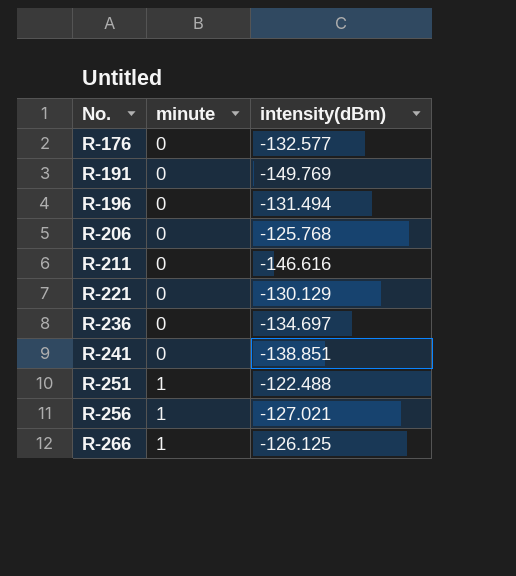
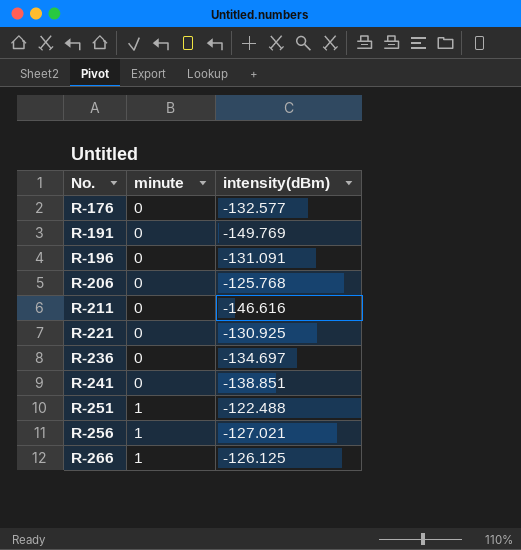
R-196 | intensity(dBm): -131.494 -> -131.091
R-221 | intensity(dBm): -130.129 -> -130.925

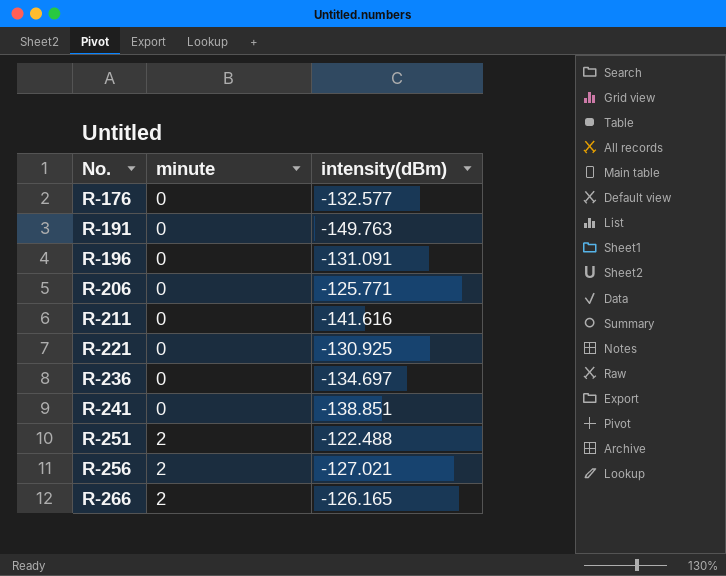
R-191 | intensity(dBm): -149.769 -> -149.763
R-206 | intensity(dBm): -125.768 -> -125.771
R-211 | intensity(dBm): -146.616 -> -141.616
R-251 | minute: 1 -> 2
R-256 | minute: 1 -> 2
R-266 | minute: 1 -> 2
R-266 | intensity(dBm): -126.125 -> -126.165

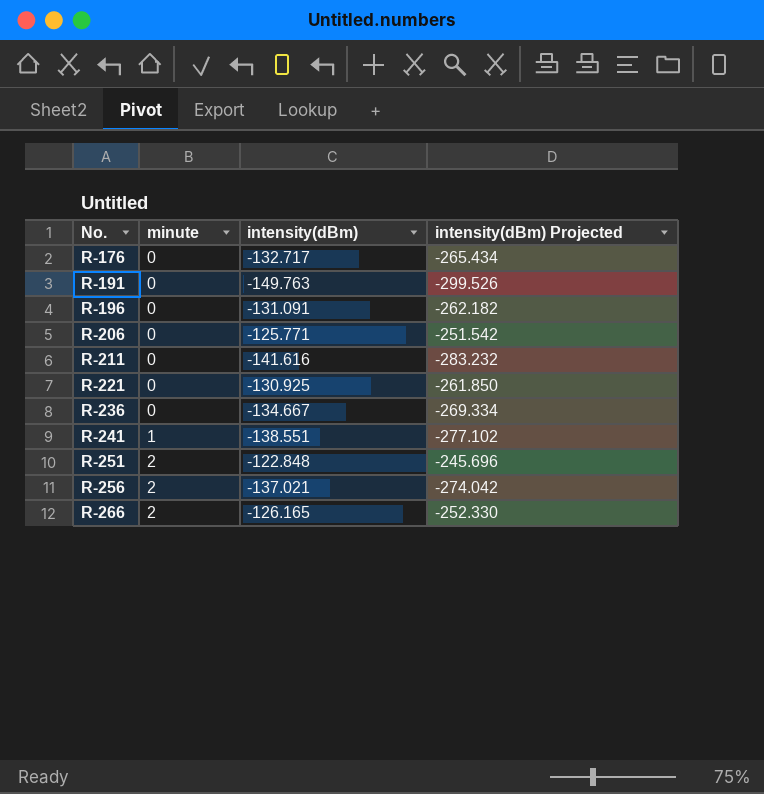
column intensity(dBm) Projected | formula: none -> [intensity(dBm)] * 2
R-176 | intensity(dBm): -132.577 -> -132.717
R-236 | intensity(dBm): -134.697 -> -134.667
R-241 | minute: 0 -> 1
R-241 | intensity(dBm): -138.851 -> -138.551
R-251 | intensity(dBm): -122.488 -> -122.848
R-256 | intensity(dBm): -127.021 -> -137.021

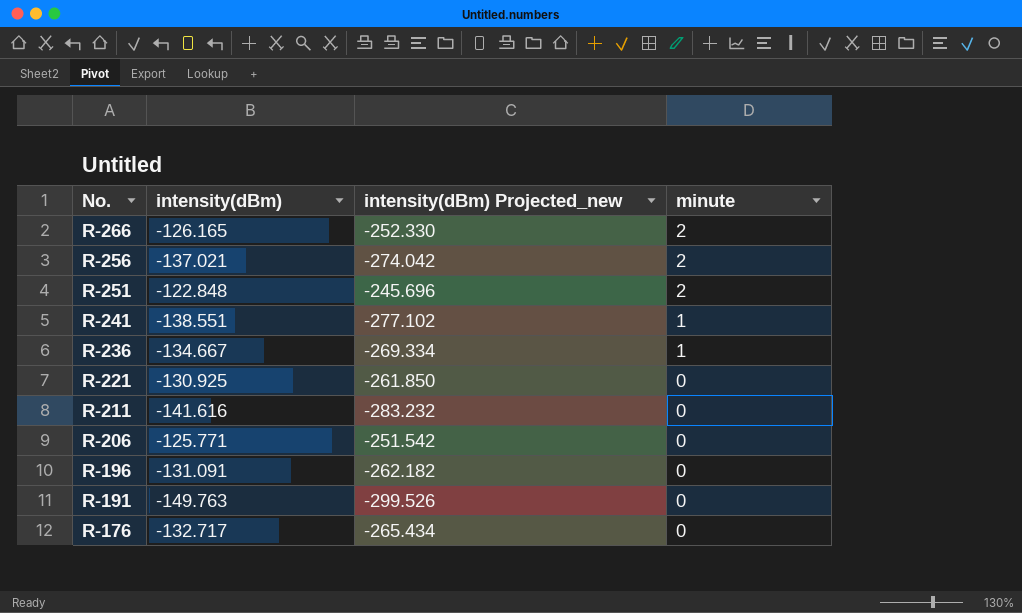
row order: No. ascending -> No. descending
column name: intensity(dBm) Projected -> intensity(dBm) Projected_new
column minute | position: 2 -> 4
R-236 | minute: 0 -> 1

